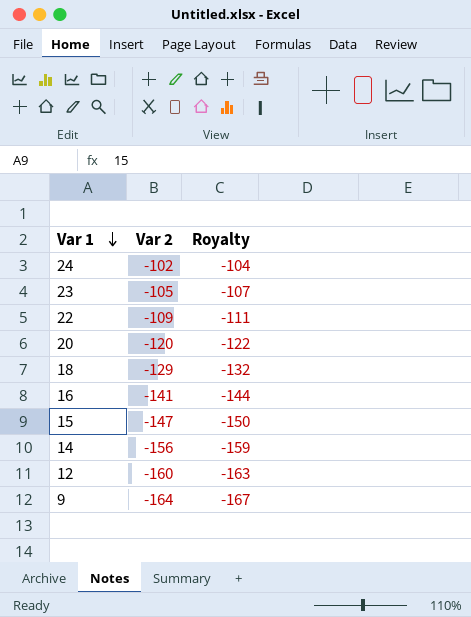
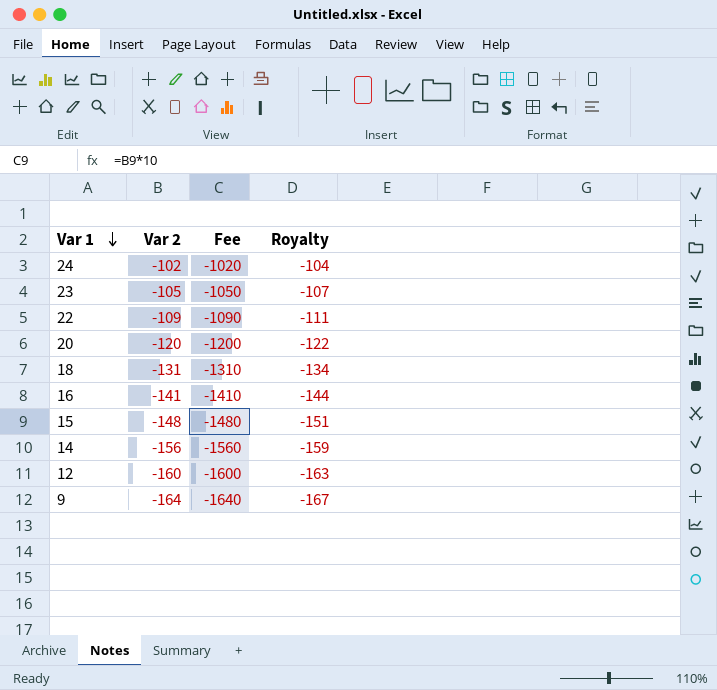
column Fee | formula: none -> [Var 2] * 10
18 | Var 2: -129 -> -131
18 | Royalty: -132 -> -134
15 | Var 2: -147 -> -148
15 | Royalty: -150 -> -151

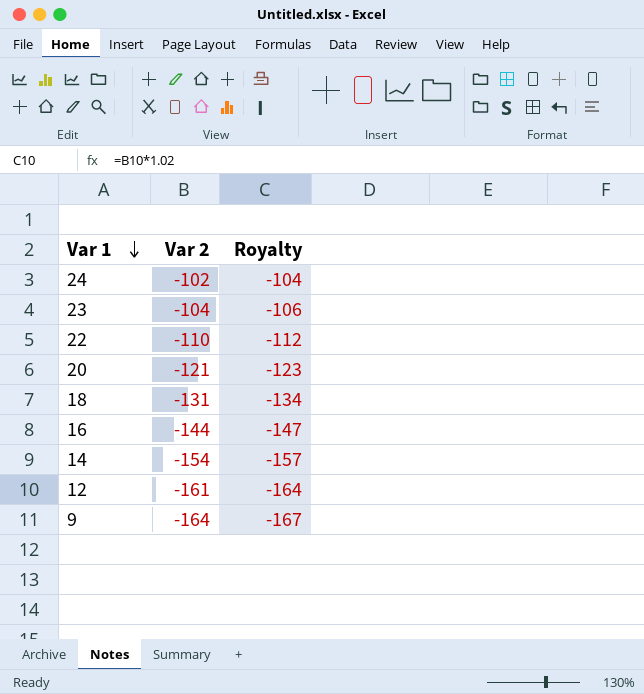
column Fee | formula: [Var 2] * 10 -> none
row 15: -148 | -1480 | -151 -> none
23 | Var 2: -105 -> -104
23 | Royalty: -107 -> -106
22 | Var 2: -109 -> -110
22 | Royalty: -111 -> -112
20 | Var 2: -120 -> -121
20 | Royalty: -122 -> -123
16 | Var 2: -141 -> -144
16 | Royalty: -144 -> -147
14 | Var 2: -156 -> -154
14 | Royalty: -159 -> -157
12 | Var 2: -160 -> -161
12 | Royalty: -163 -> -164

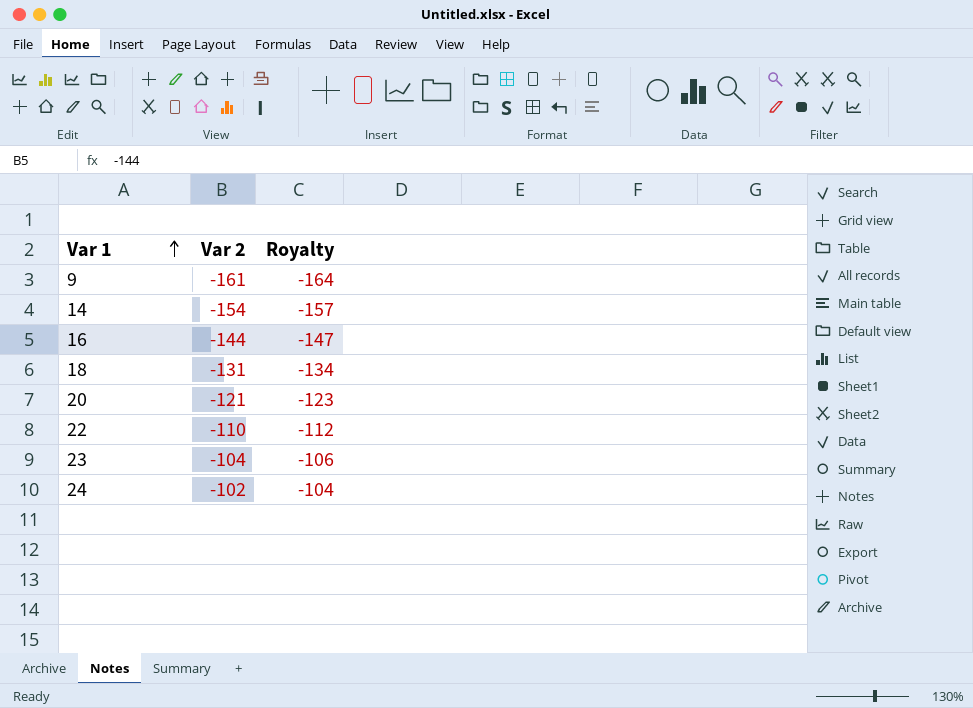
row order: Var 1 descending -> Var 1 ascending
row 12: -161 | -164 -> none
9 | Var 2: -164 -> -161
9 | Royalty: -167 -> -164

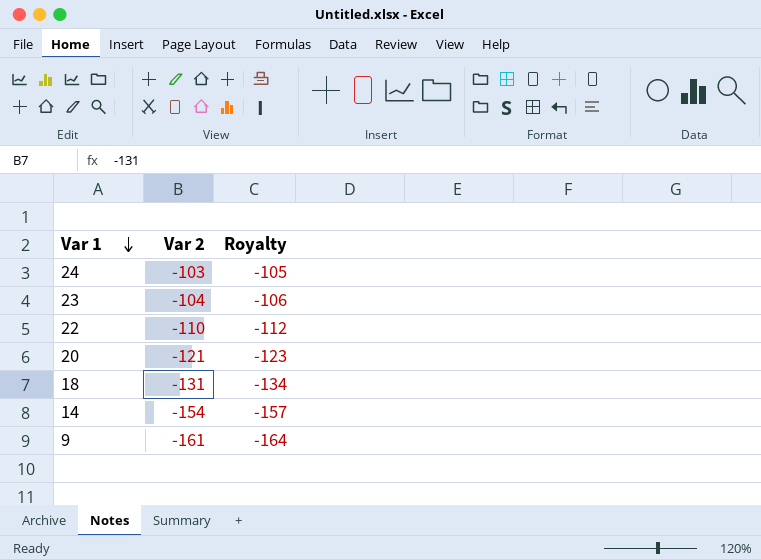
row order: Var 1 ascending -> Var 1 descending
row 16: -144 | -147 -> none
24 | Var 2: -102 -> -103
24 | Royalty: -104 -> -105

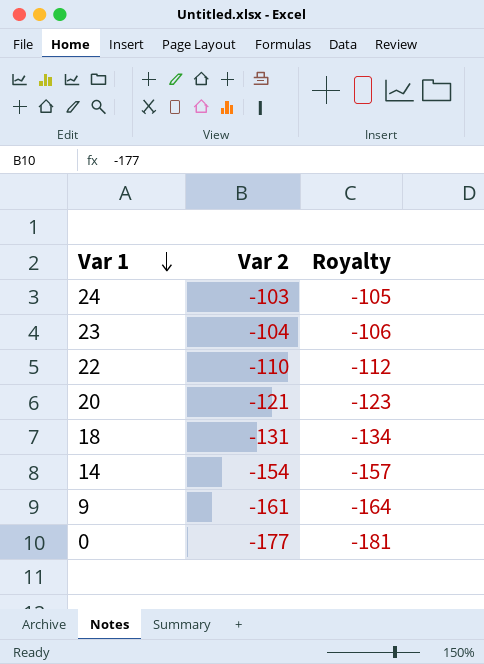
row 0: none -> -177 | -181

